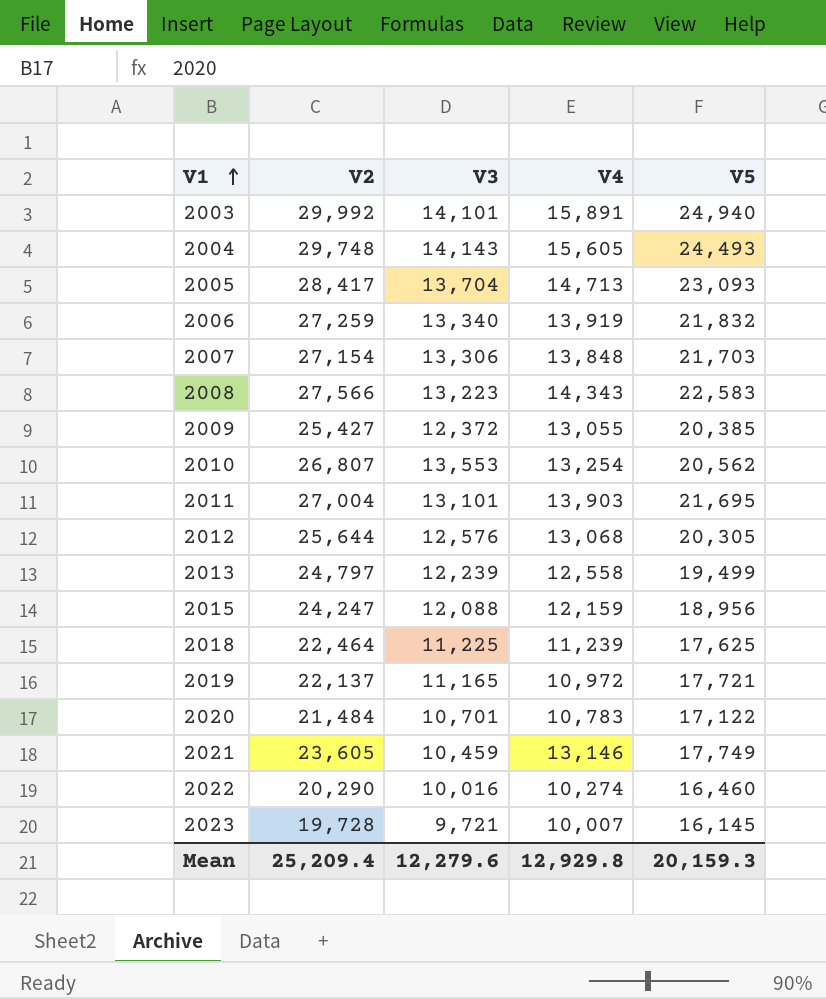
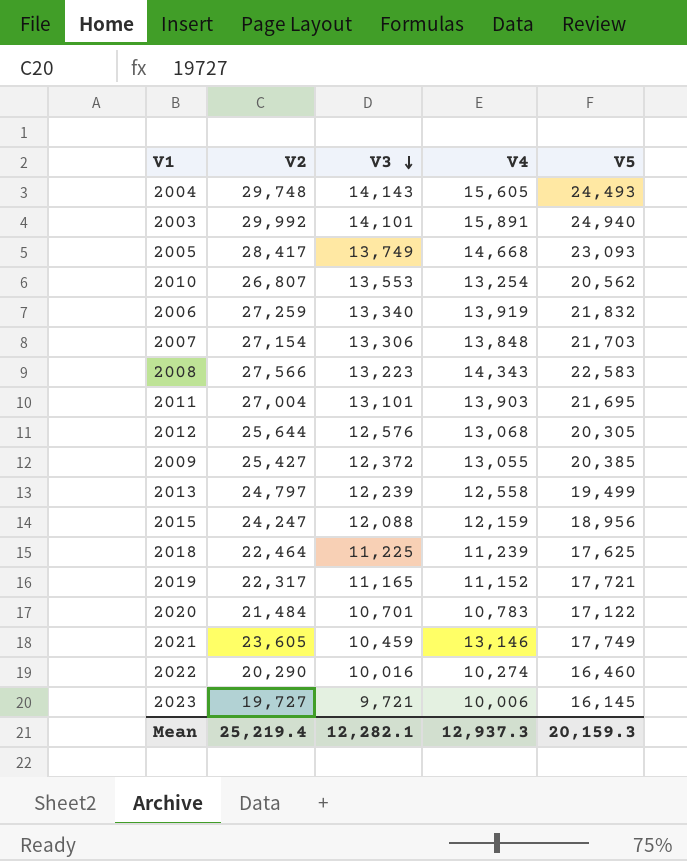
row order: V1 ascending -> V3 descending
2005 | V3: 13,704 -> 13,749
2005 | V4: 14,713 -> 14,668
2019 | V2: 22,137 -> 22,317
2019 | V4: 10,972 -> 11,152
2023 | V2: 19,728 -> 19,727
2023 | V4: 10,007 -> 10,006
Mean | V2: 25,209.4 -> 25,219.4
Mean | V3: 12,279.6 -> 12,282.1
Mean | V4: 12,929.8 -> 12,937.3

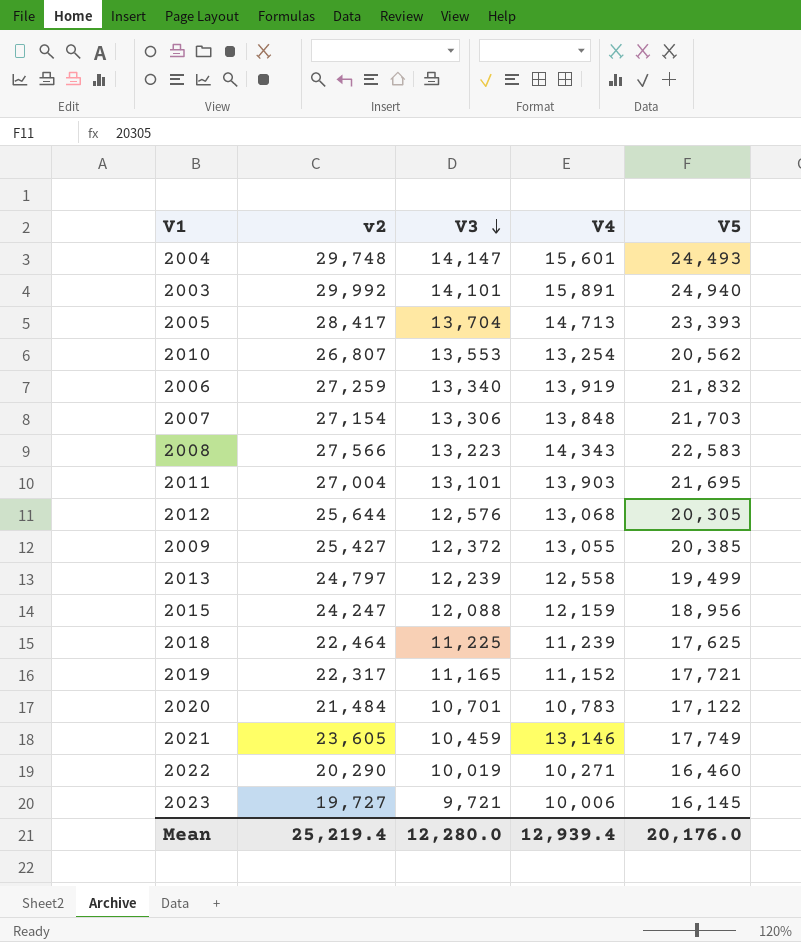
column name: V2 -> v2
2004 | V3: 14,143 -> 14,147
2004 | V4: 15,605 -> 15,601
2005 | V3: 13,749 -> 13,704
2005 | V4: 14,668 -> 14,713
2005 | V5: 23,093 -> 23,393
2022 | V3: 10,016 -> 10,019
2022 | V4: 10,274 -> 10,271
Mean | V3: 12,282.1 -> 12,280.0
Mean | V4: 12,937.3 -> 12,939.4
Mean | V5: 20,159.3 -> 20,176.0

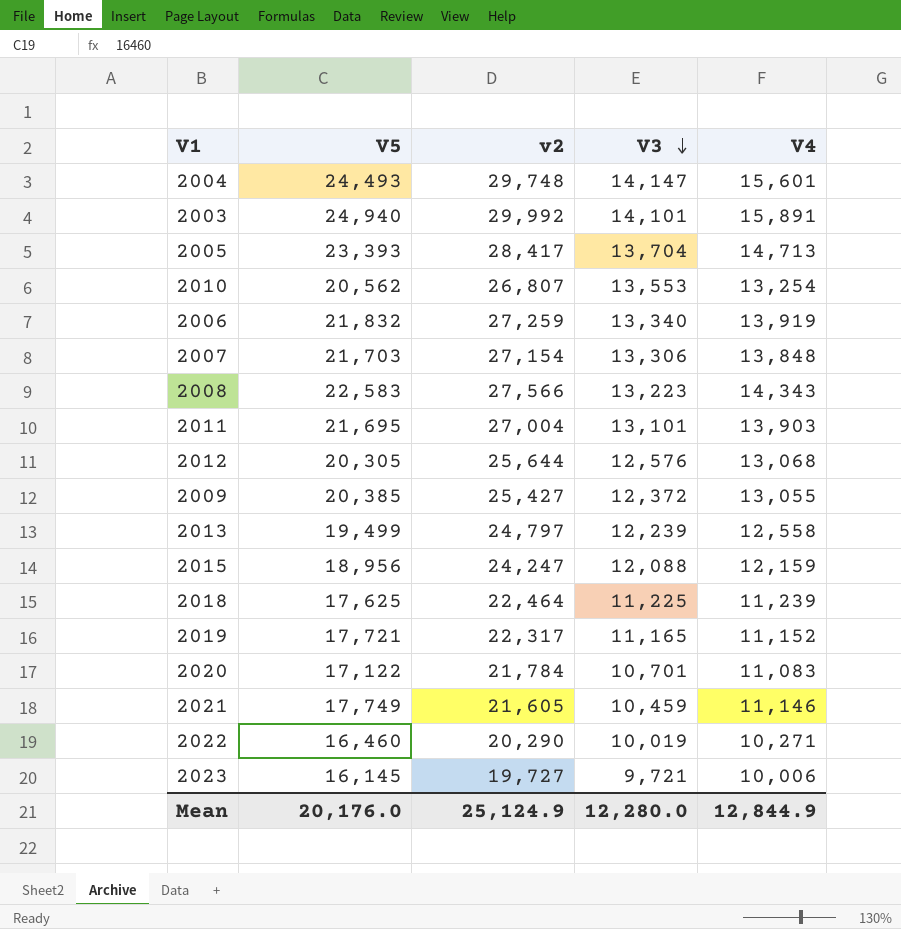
column V5 | position: 5 -> 2
2020 | v2: 21,484 -> 21,784
2020 | V4: 10,783 -> 11,083
2021 | v2: 23,605 -> 21,605
2021 | V4: 13,146 -> 11,146
Mean | v2: 25,219.4 -> 25,124.9
Mean | V4: 12,939.4 -> 12,844.9

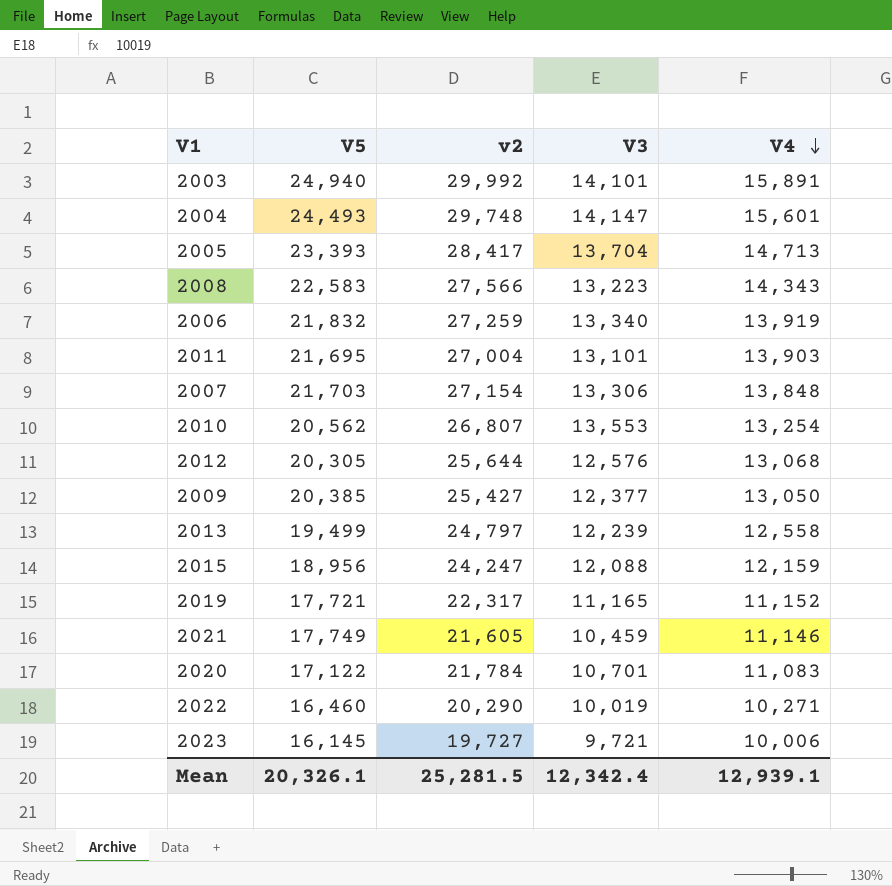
row order: V3 descending -> V4 descending
row 2018: 17,625 | 22,464 | 11,225 | 11,239 -> none
2009 | V3: 12,372 -> 12,377
2009 | V4: 13,055 -> 13,050
Mean | V5: 20,176.0 -> 20,326.1
Mean | v2: 25,124.9 -> 25,281.5
Mean | V3: 12,280.0 -> 12,342.4
Mean | V4: 12,844.9 -> 12,939.1

